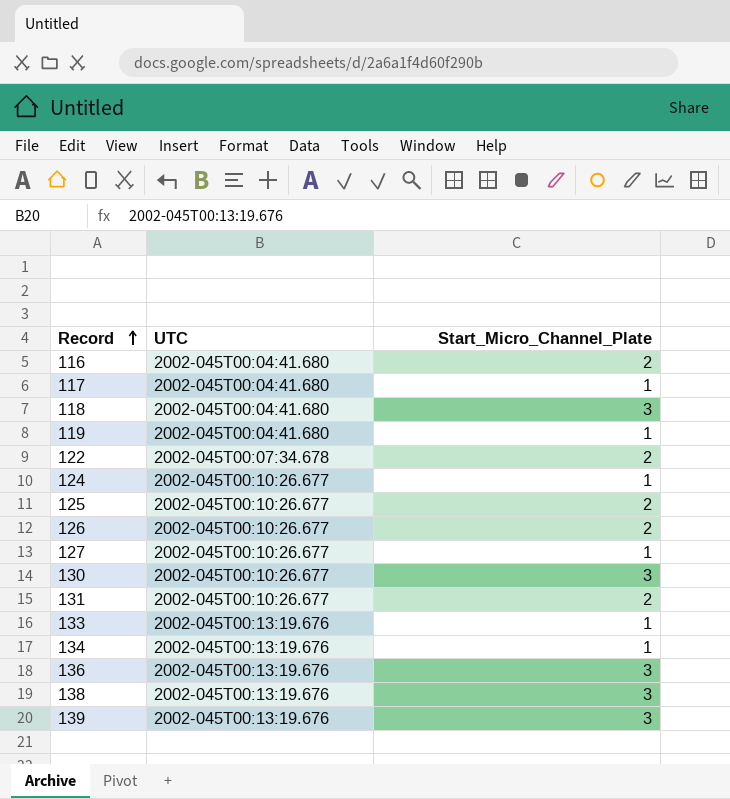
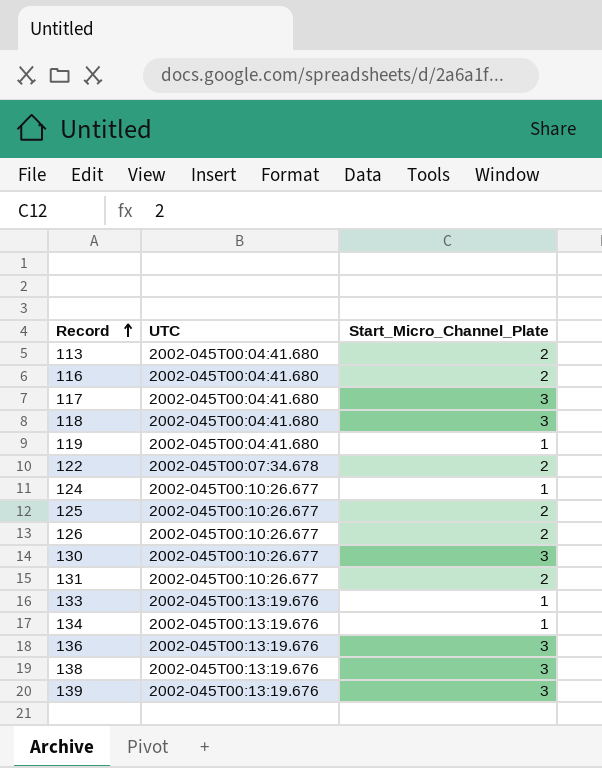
row 127: 2002-045T00:10:26.677 | 1 -> none
row 113: none -> 2002-045T00:04:41.680 | 2
117 | Start_Micro_Channel_Plate: 1 -> 3

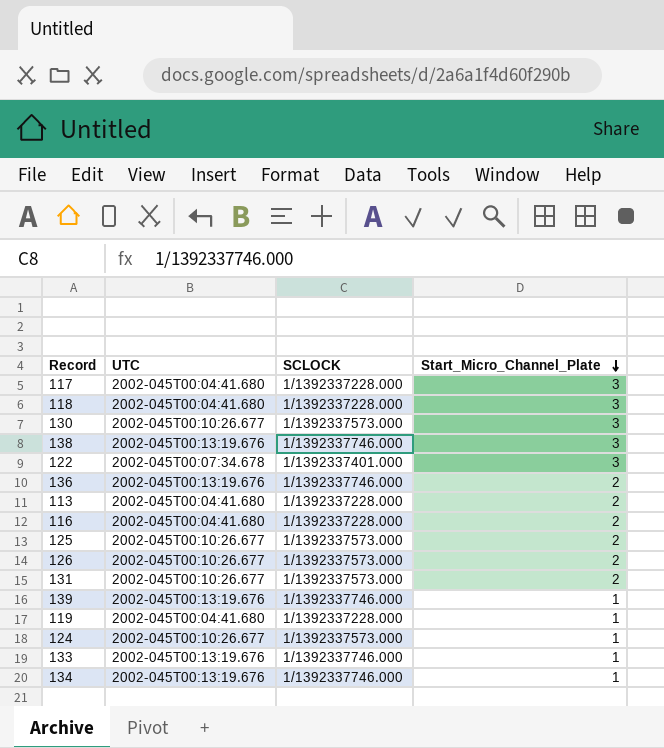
row order: Record ascending -> Start_Micro_Channel_Plate descending
column SCLOCK | position: none -> 3
122 | Start_Micro_Channel_Plate: 2 -> 3
136 | Start_Micro_Channel_Plate: 3 -> 2
139 | Start_Micro_Channel_Plate: 3 -> 1

